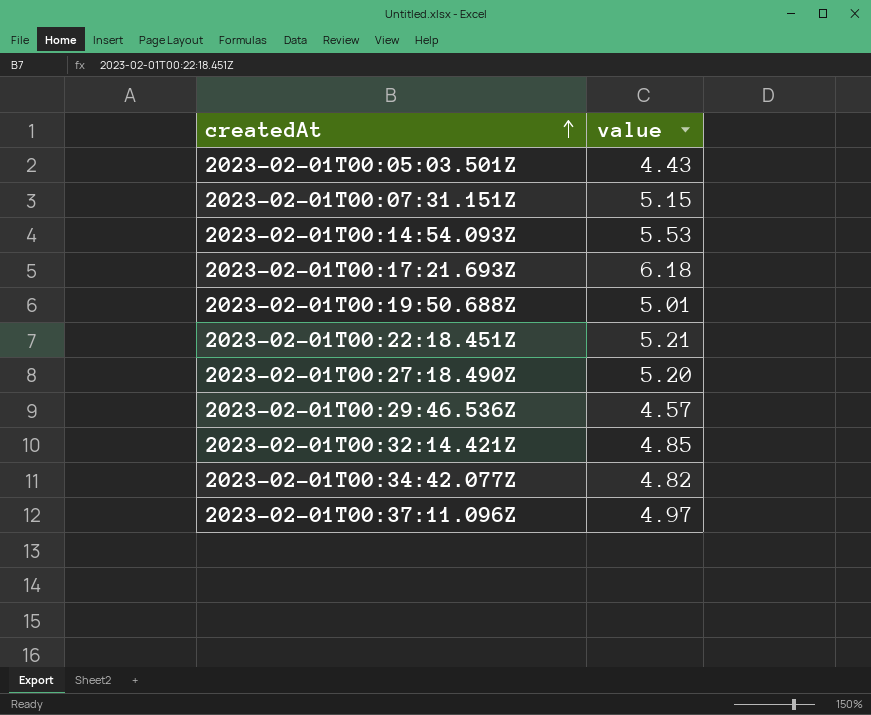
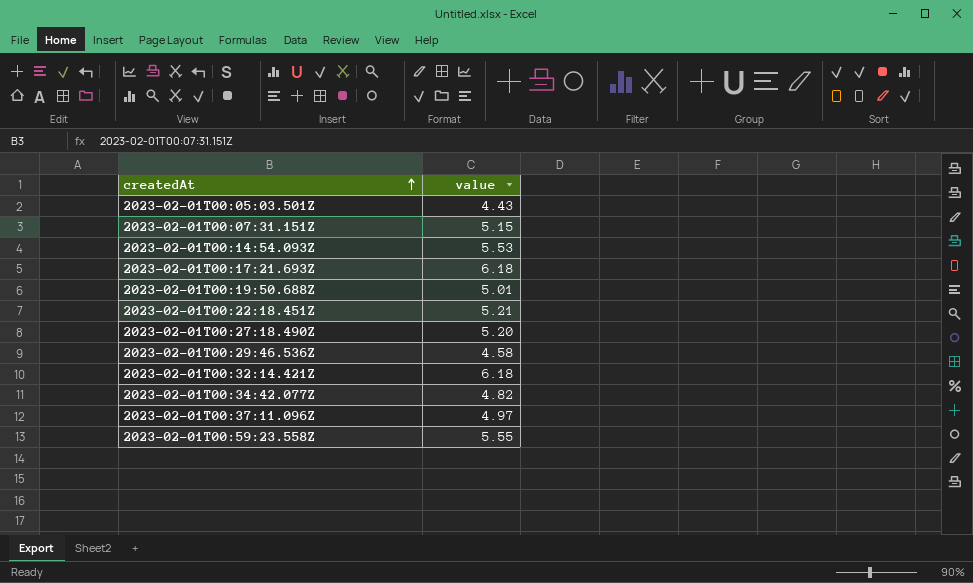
2023-02-01T00:29:46.536Z | value: 4.57 -> 4.58
2023-02-01T00:32:14.421Z | value: 4.85 -> 6.18
row 2023-02-01T00:59:23.558Z: none -> 5.55

